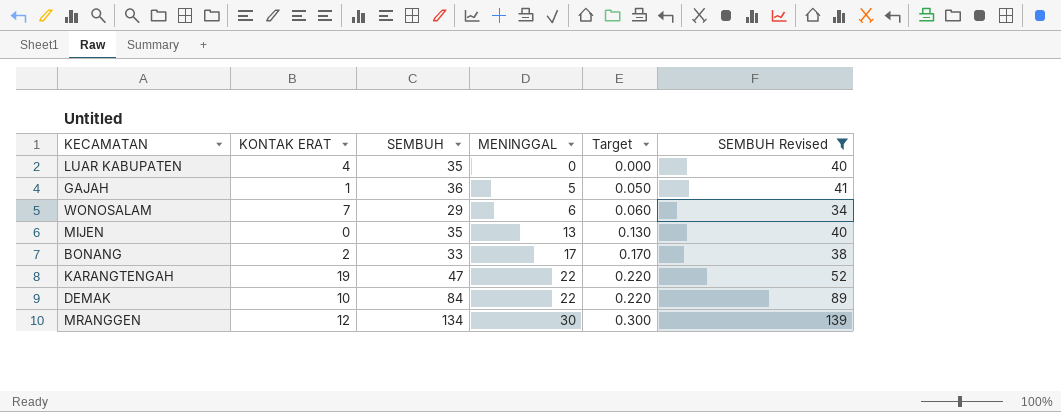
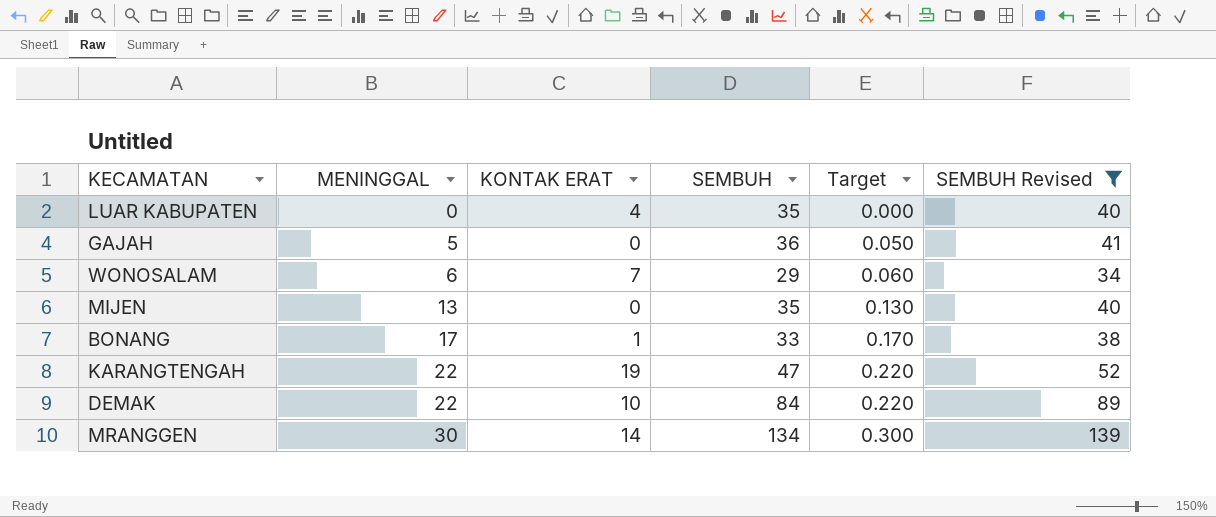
column MENINGGAL | position: 4 -> 2
GAJAH | KONTAK ERAT: 1 -> 0
BONANG | KONTAK ERAT: 2 -> 1
MRANGGEN | KONTAK ERAT: 12 -> 14

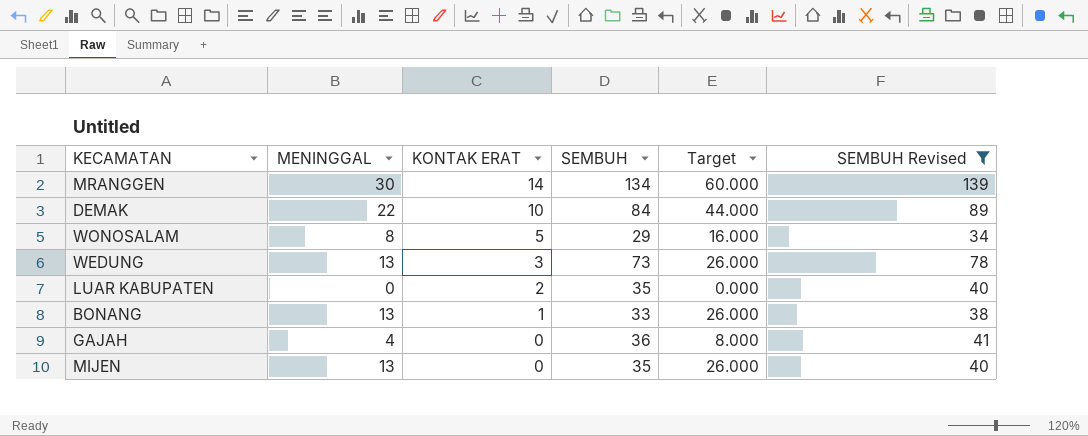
row order: MENINGGAL ascending -> KONTAK ERAT descending
column Target | formula: [MENINGGAL] * 0.01 -> [MENINGGAL] * 2
row KARANGTENGAH: 22 | 19 | 47 | 0.220 | 52 -> none
WONOSALAM | MENINGGAL: 6 -> 8
WONOSALAM | KONTAK ERAT: 7 -> 5
row WEDUNG: none -> 13 | 3 | 73 | 26.000 | 78
LUAR KABUPATEN | KONTAK ERAT: 4 -> 2
BONANG | MENINGGAL: 17 -> 13
GAJAH | MENINGGAL: 5 -> 4

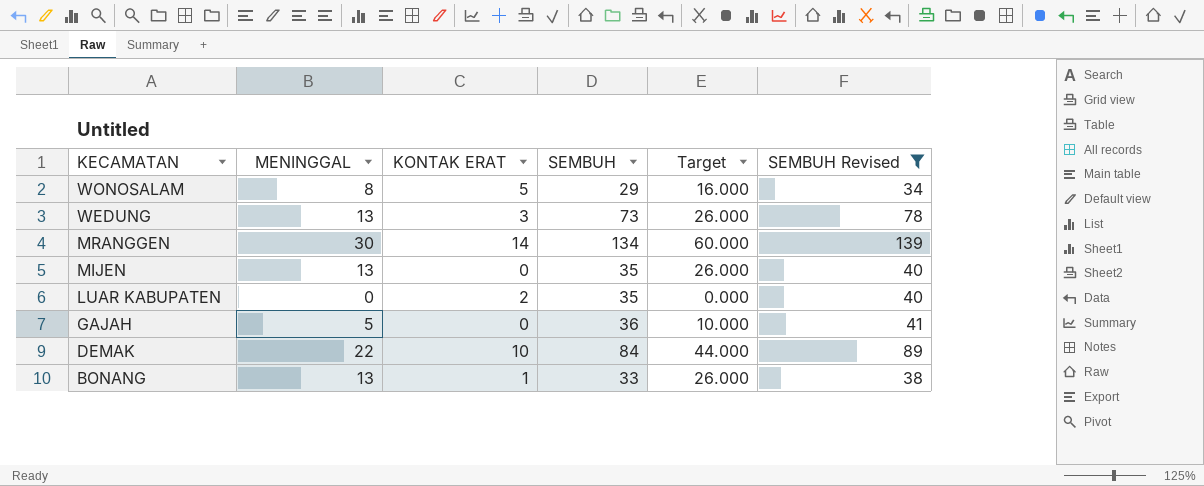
row order: KONTAK ERAT descending -> KECAMATAN descending
GAJAH | MENINGGAL: 4 -> 5
GAJAH | Target: 8.000 -> 10.000

